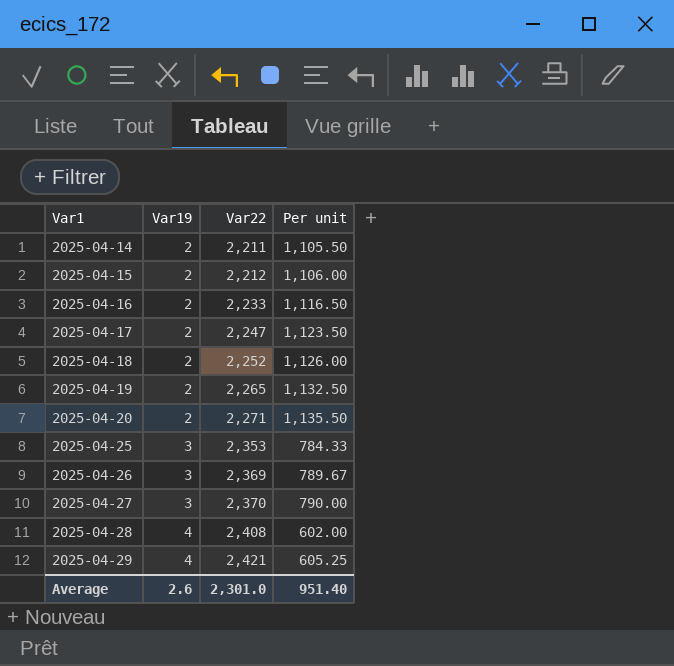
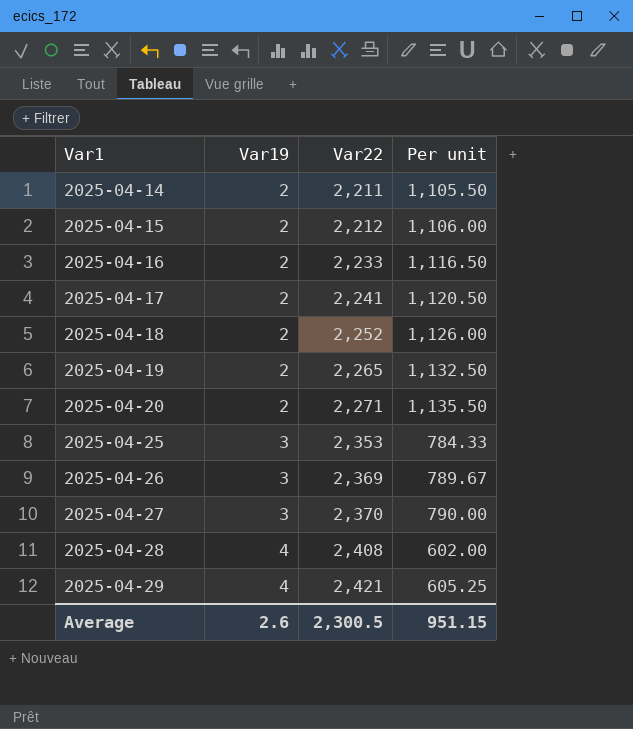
2025-04-17 | Var22: 2,247 -> 2,241
2025-04-17 | Per unit: 1,123.50 -> 1,120.50
Average | Var22: 2,301.0 -> 2,300.5
Average | Per unit: 951.40 -> 951.15

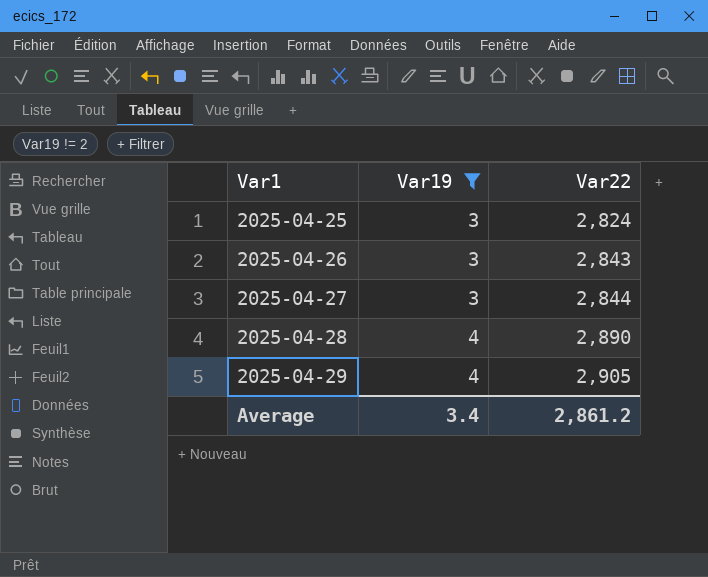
filter: none -> Var19 != 2
column Per unit | formula: [Var22] / [Var19] -> none
2025-04-25 | Var22: 2,353 -> 2,824
2025-04-26 | Var22: 2,369 -> 2,843
2025-04-27 | Var22: 2,370 -> 2,844
2025-04-28 | Var22: 2,408 -> 2,890
2025-04-29 | Var22: 2,421 -> 2,905
Average | Var19: 2.6 -> 3.4
Average | Var22: 2,300.5 -> 2,861.2

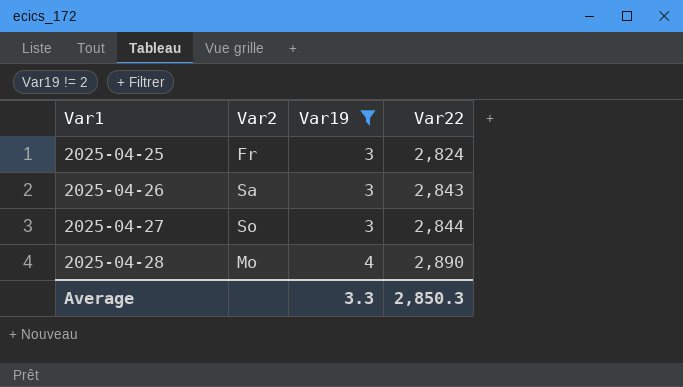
column Var2 | position: none -> 2
row 2025-04-29: 4 | 2,905 -> none
Average | Var19: 3.4 -> 3.3
Average | Var22: 2,861.2 -> 2,850.3

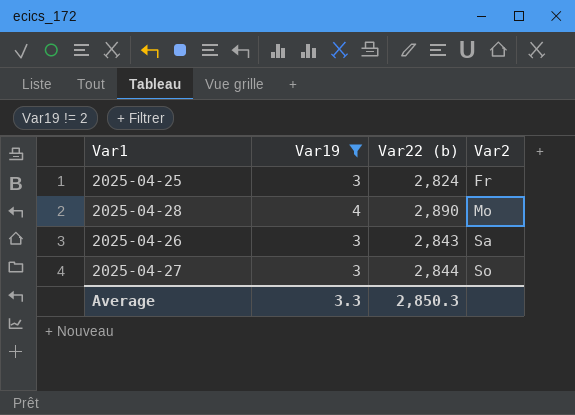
row order: Var1 ascending -> Var2 ascending
column name: Var22 -> Var22 (b)
column Var2 | position: 2 -> 4

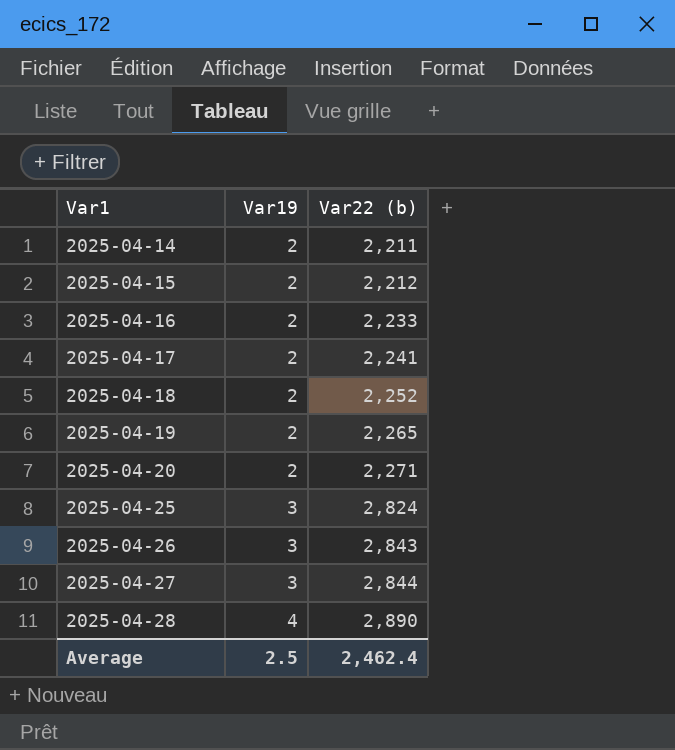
filter: Var19 != 2 -> none
row order: Var2 ascending -> Var1 ascending
column Var2 | position: 4 -> none
Average | Var19: 3.3 -> 2.5
Average | Var22 (b): 2,850.3 -> 2,462.4

